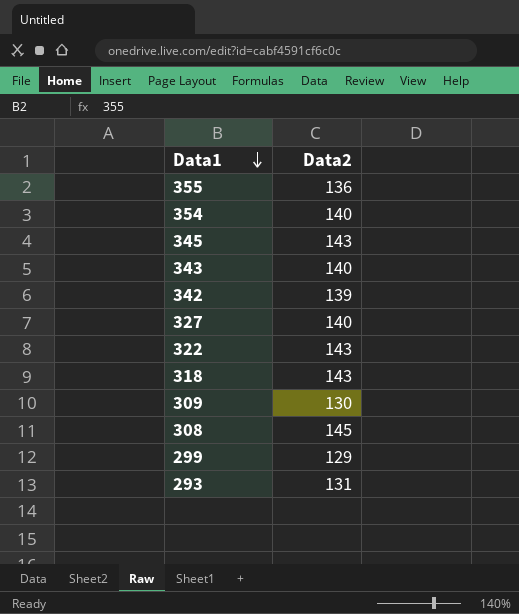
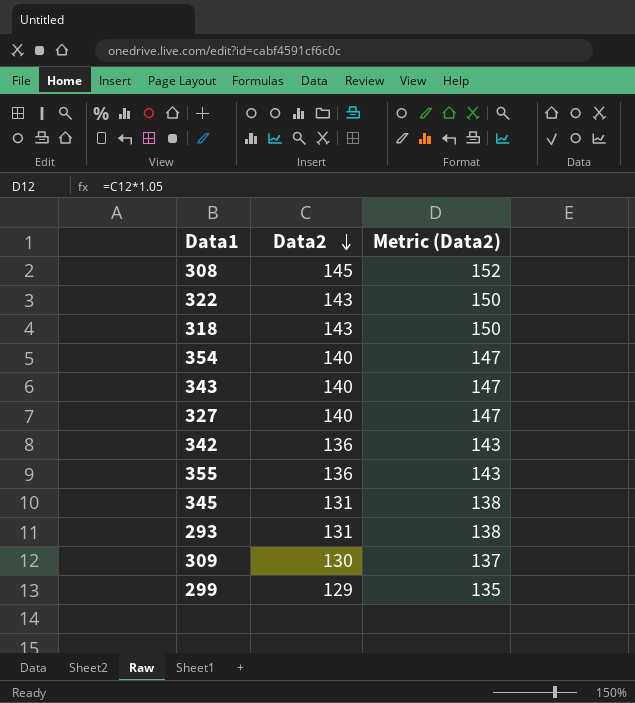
row order: Data1 descending -> Data2 descending
column Metric (Data2) | formula: none -> [Data2] * 1.05
342 | Data2: 139 -> 136
345 | Data2: 143 -> 131

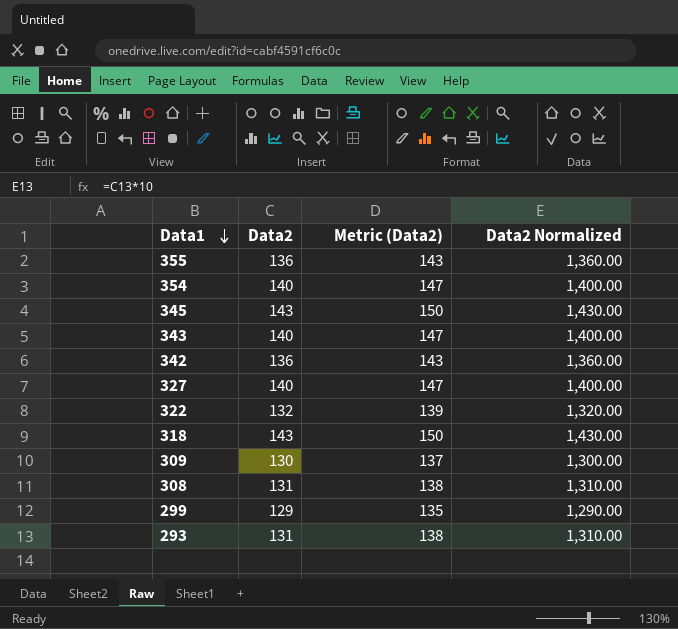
row order: Data2 descending -> Data1 descending
column Data2 Normalized | formula: none -> [Data2] * 10
345 | Data2: 131 -> 143
345 | Metric (Data2): 138 -> 150
322 | Data2: 143 -> 132
322 | Metric (Data2): 150 -> 139
308 | Data2: 145 -> 131
308 | Metric (Data2): 152 -> 138

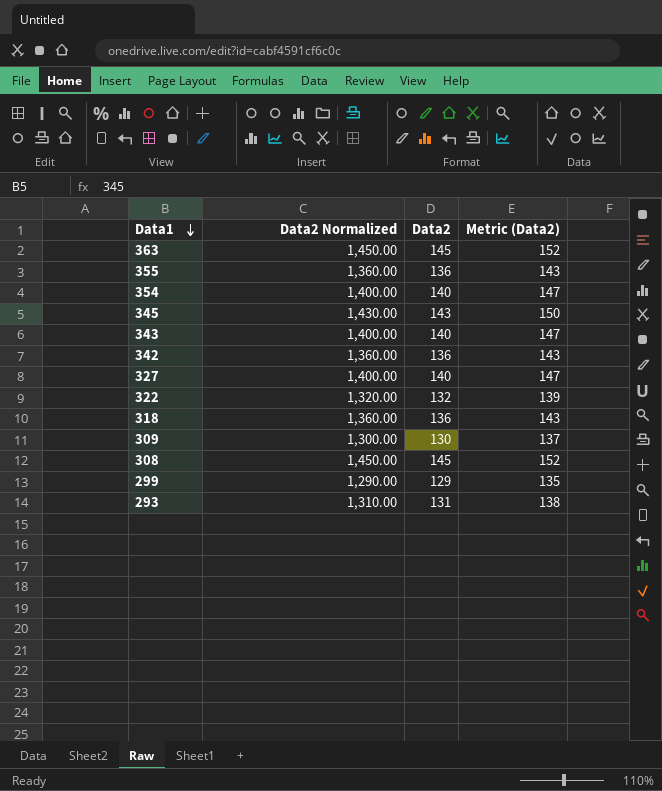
column Data2 Normalized | position: 4 -> 2
row 363: none -> 1,450.00 | 145 | 152
318 | Data2 Normalized: 1,430.00 -> 1,360.00
318 | Data2: 143 -> 136
318 | Metric (Data2): 150 -> 143
308 | Data2 Normalized: 1,310.00 -> 1,450.00
308 | Data2: 131 -> 145
308 | Metric (Data2): 138 -> 152

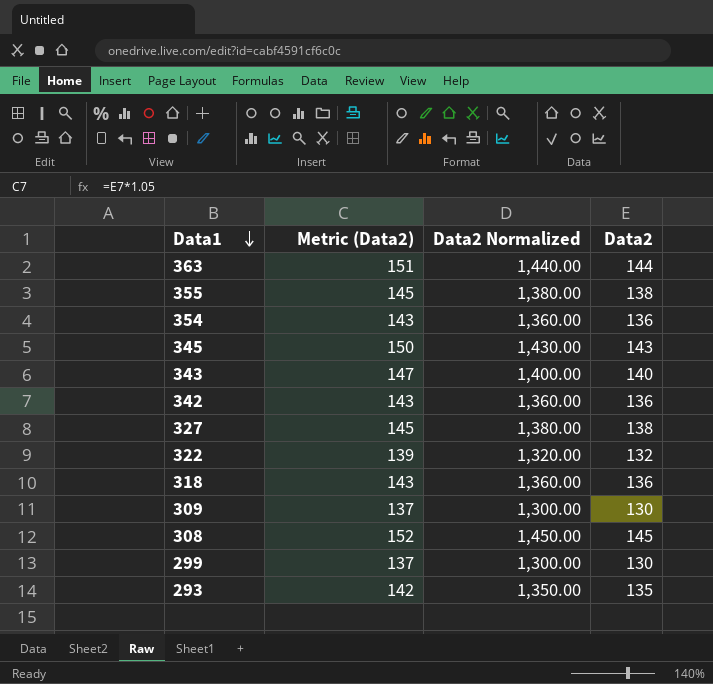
column Metric (Data2) | position: 4 -> 2
363 | Metric (Data2): 152 -> 151
363 | Data2 Normalized: 1,450.00 -> 1,440.00
363 | Data2: 145 -> 144
355 | Metric (Data2): 143 -> 145
355 | Data2 Normalized: 1,360.00 -> 1,380.00
355 | Data2: 136 -> 138
354 | Metric (Data2): 147 -> 143
354 | Data2 Normalized: 1,400.00 -> 1,360.00
354 | Data2: 140 -> 136
327 | Metric (Data2): 147 -> 145
327 | Data2 Normalized: 1,400.00 -> 1,380.00
327 | Data2: 140 -> 138
299 | Metric (Data2): 135 -> 137
299 | Data2 Normalized: 1,290.00 -> 1,300.00
299 | Data2: 129 -> 130
293 | Metric (Data2): 138 -> 142
293 | Data2 Normalized: 1,310.00 -> 1,350.00
293 | Data2: 131 -> 135

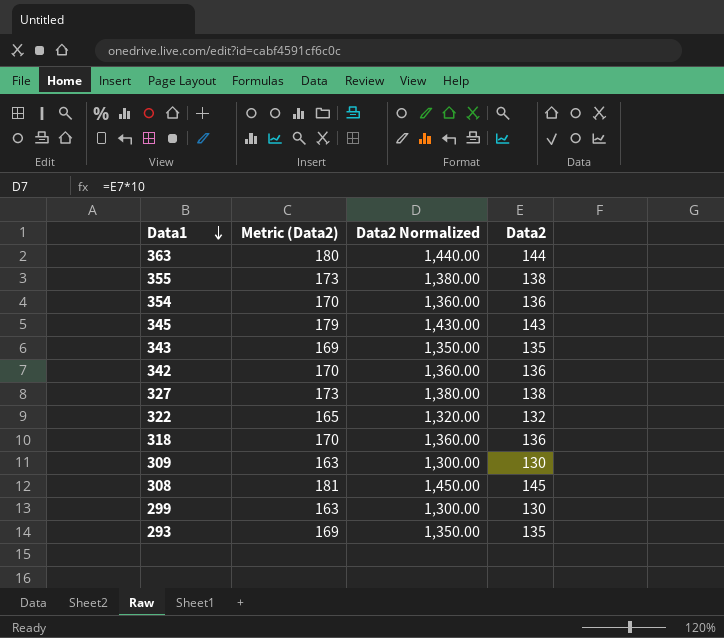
column Metric (Data2) | formula: [Data2] * 1.05 -> [Data2] * 1.25
343 | Data2 Normalized: 1,400.00 -> 1,350.00
343 | Data2: 140 -> 135

